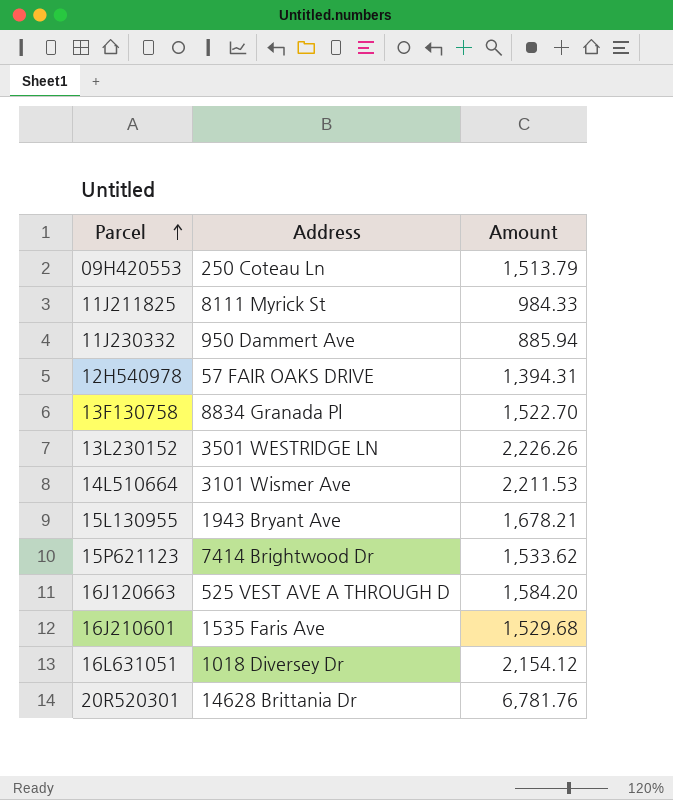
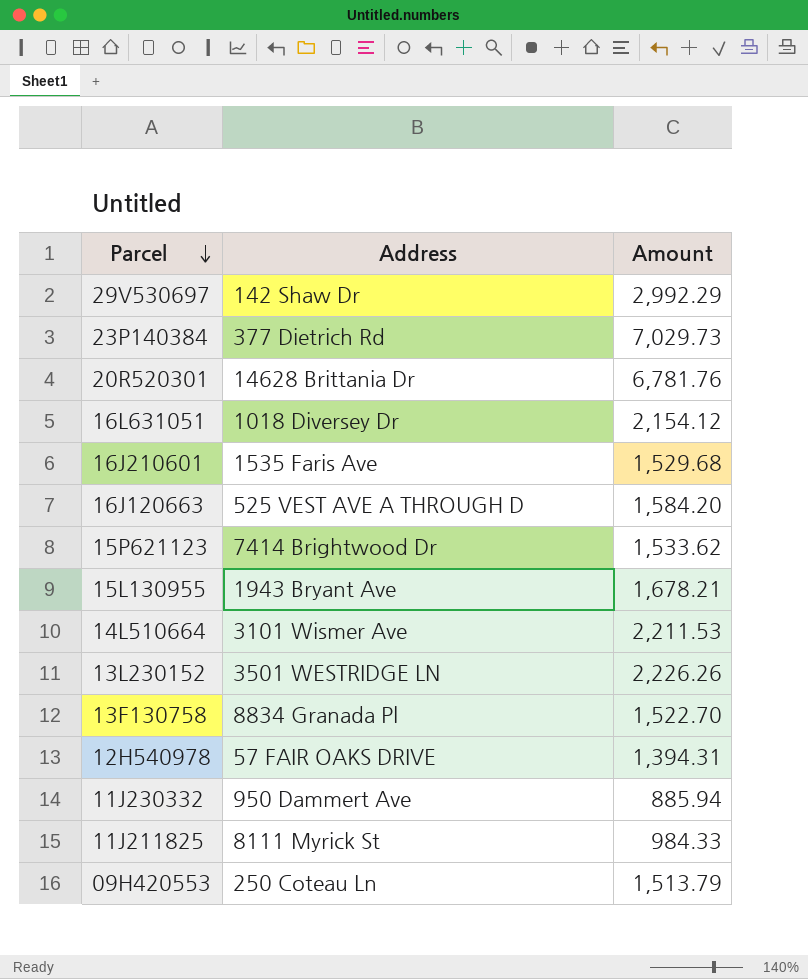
row order: Parcel ascending -> Parcel descending
row 29V530697: none -> 142 Shaw Dr | 2,992.29
row 23P140384: none -> 377 Dietrich Rd | 7,029.73

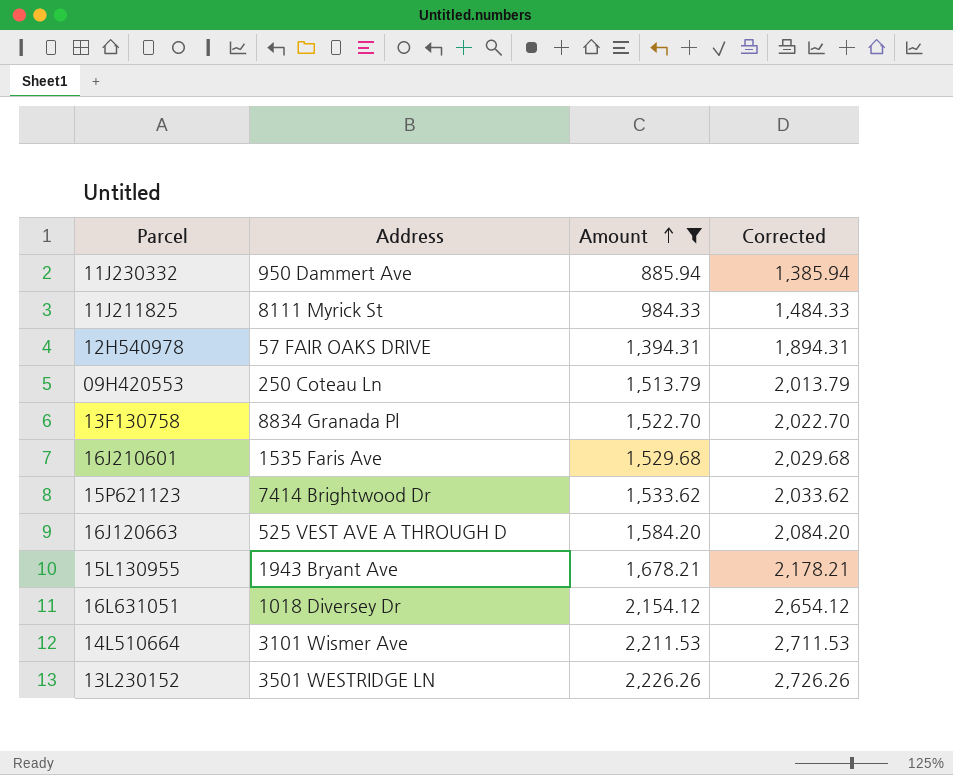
filter: none -> Amount <= 2,226.26
row order: Parcel descending -> Amount ascending
column Corrected | formula: none -> [Amount] + 500

